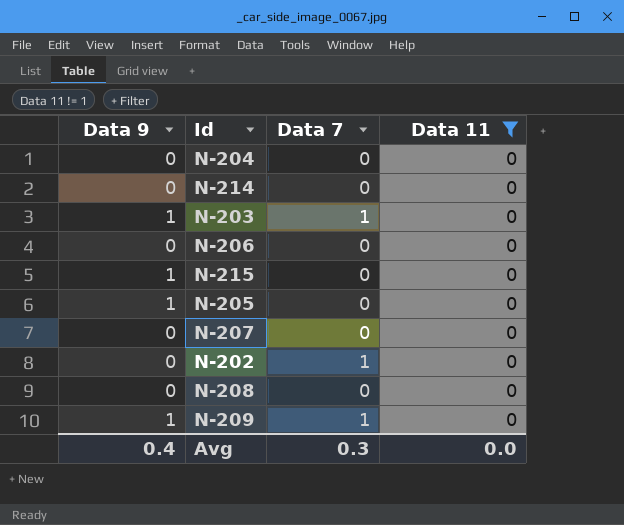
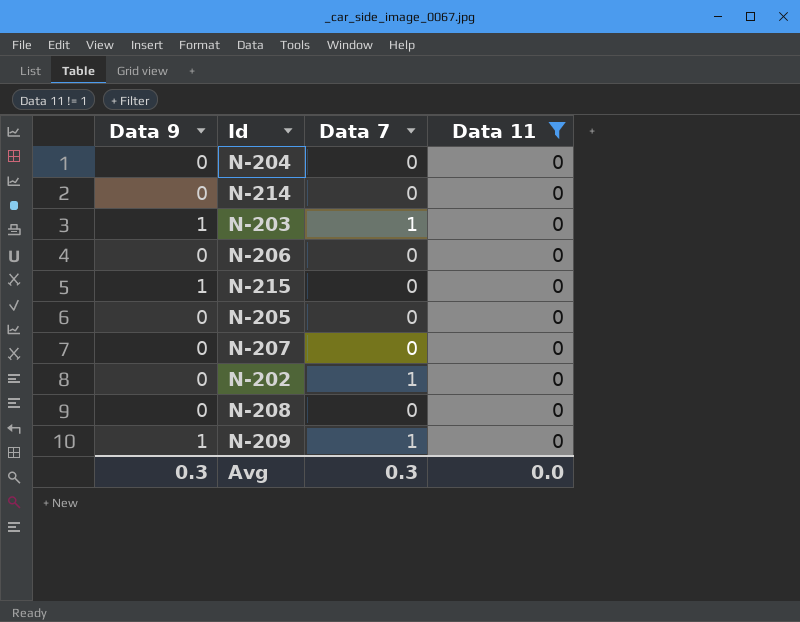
N-205 | Data 9: 1 -> 0
Avg | Data 9: 0.4 -> 0.3

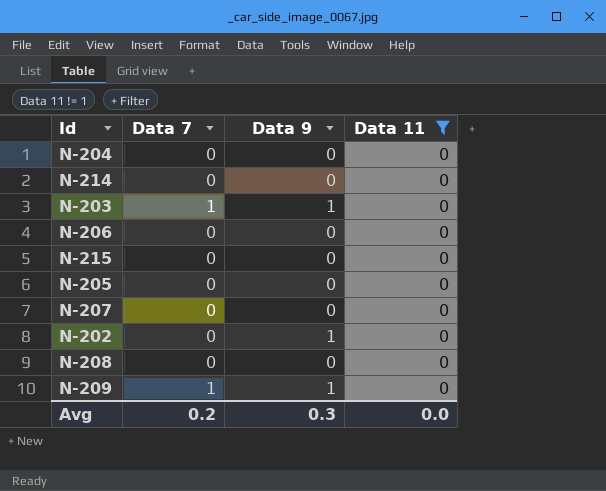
column Data 9 | position: 1 -> 3
N-215 | Data 9: 1 -> 0
N-202 | Data 7: 1 -> 0
N-202 | Data 9: 0 -> 1
Avg | Data 7: 0.3 -> 0.2

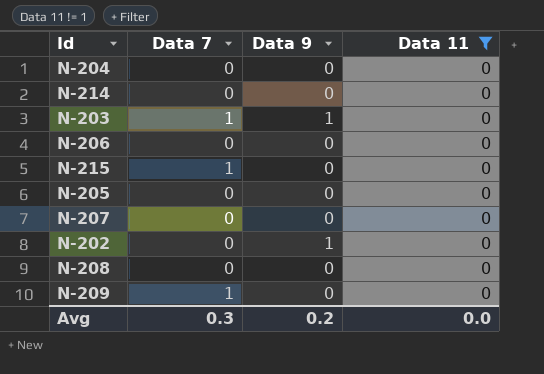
N-215 | Data 7: 0 -> 1
N-209 | Data 9: 1 -> 0
Avg | Data 7: 0.2 -> 0.3
Avg | Data 9: 0.3 -> 0.2

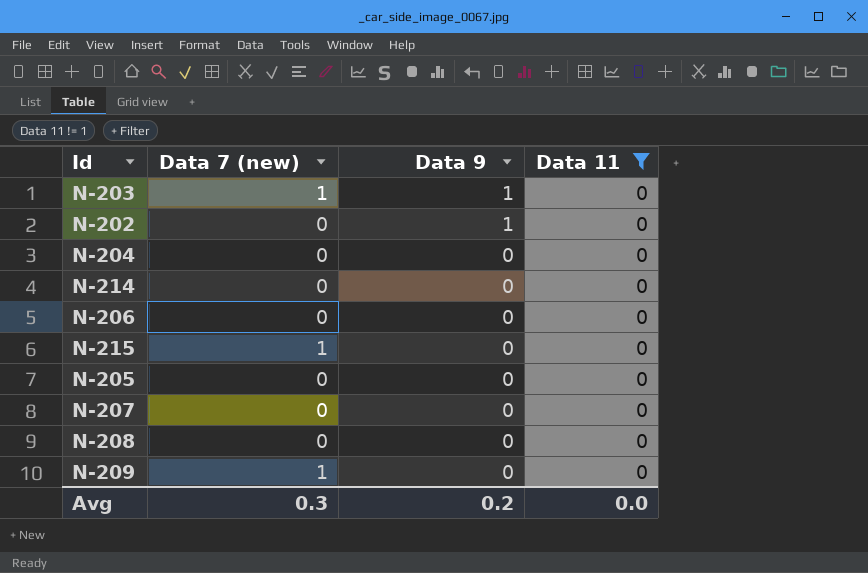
row order: none -> Data 9 descending
column name: Data 7 -> Data 7 (new)

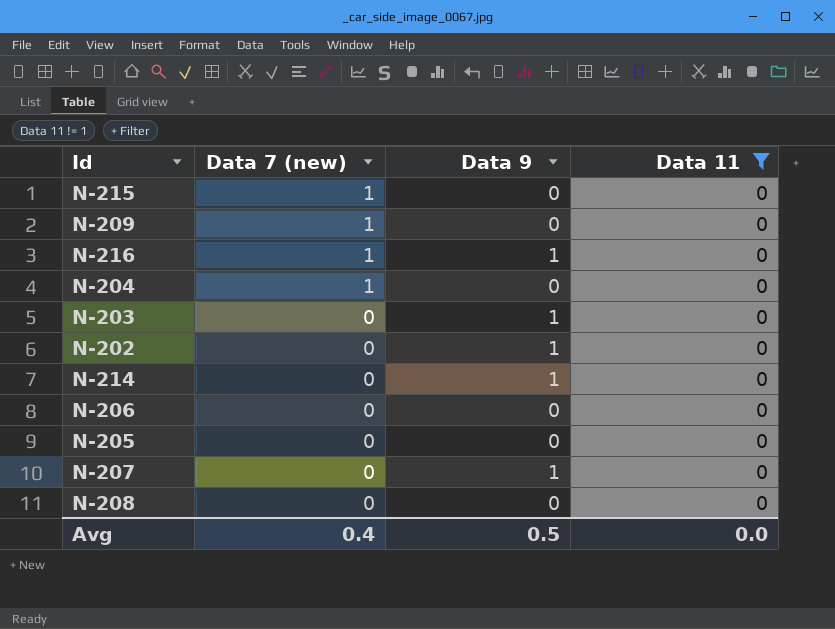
row order: Data 9 descending -> Data 7 (new) descending
row N-216: none -> 1 | 1 | 0
N-204 | Data 7 (new): 0 -> 1
N-203 | Data 7 (new): 1 -> 0
N-214 | Data 9: 0 -> 1
N-207 | Data 9: 0 -> 1
Avg | Data 7 (new): 0.3 -> 0.4
Avg | Data 9: 0.2 -> 0.5

